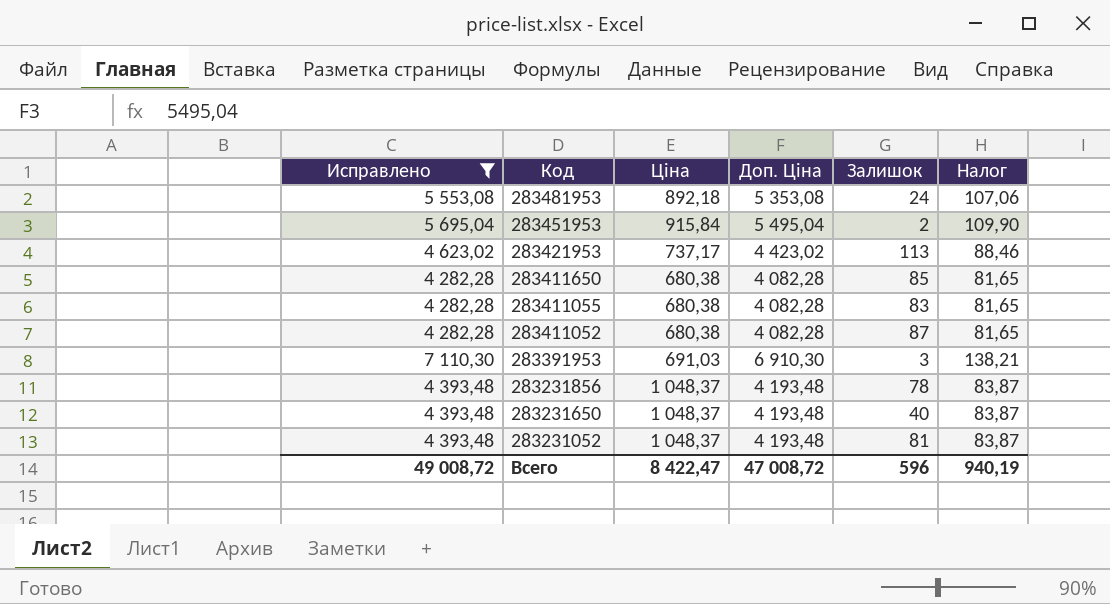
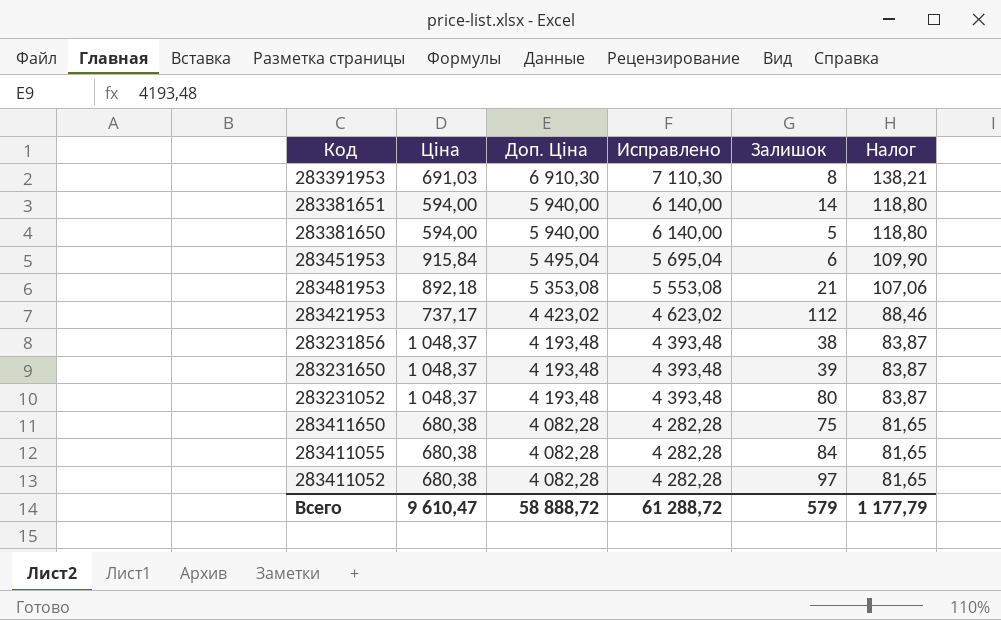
filter: Исправлено != 6 140,00 -> none
row order: Код descending -> Доп. Ціна descending
column Исправлено | position: 1 -> 4
283391953 | Залишок: 3 -> 8
283451953 | Залишок: 2 -> 6
283481953 | Залишок: 24 -> 21
283421953 | Залишок: 113 -> 112
283231856 | Залишок: 78 -> 38
283231650 | Залишок: 40 -> 39
283231052 | Залишок: 81 -> 80
283411650 | Залишок: 85 -> 75
283411055 | Залишок: 83 -> 84
283411052 | Залишок: 87 -> 97
Всего | Ціна: 8 422,47 -> 9 610,47
Всего | Доп. Ціна: 47 008,72 -> 58 888,72
Всего | Исправлено: 49 008,72 -> 61 288,72
Всего | Залишок: 596 -> 579
Всего | Налог: 940,19 -> 1 177,79

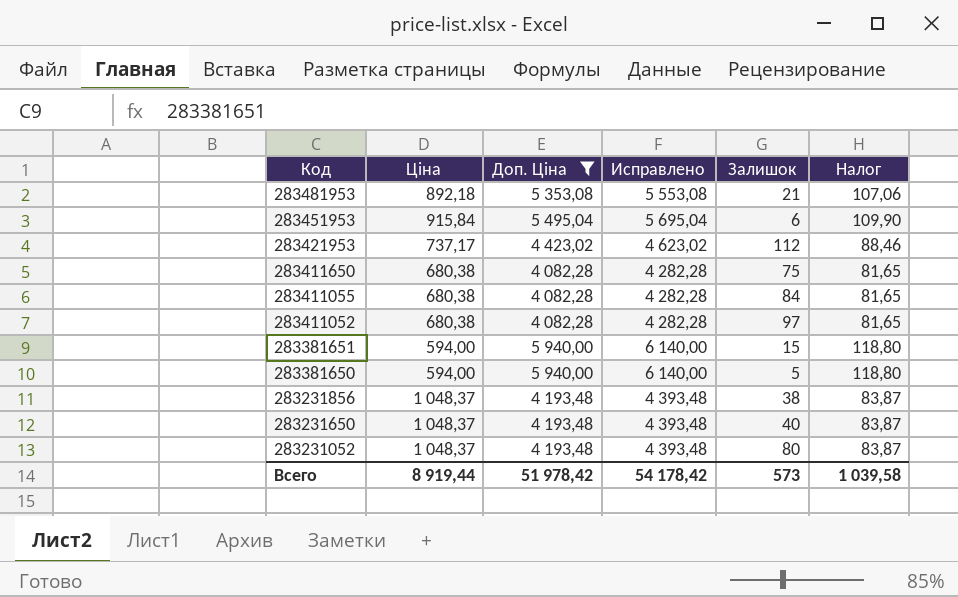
filter: none -> Доп. Ціна != 6 910,30
row order: Доп. Ціна descending -> Код descending
283381651 | Залишок: 14 -> 15
283231650 | Залишок: 39 -> 40
Всего | Ціна: 9 610,47 -> 8 919,44
Всего | Доп. Ціна: 58 888,72 -> 51 978,42
Всего | Исправлено: 61 288,72 -> 54 178,42
Всего | Залишок: 579 -> 573
Всего | Налог: 1 177,79 -> 1 039,58

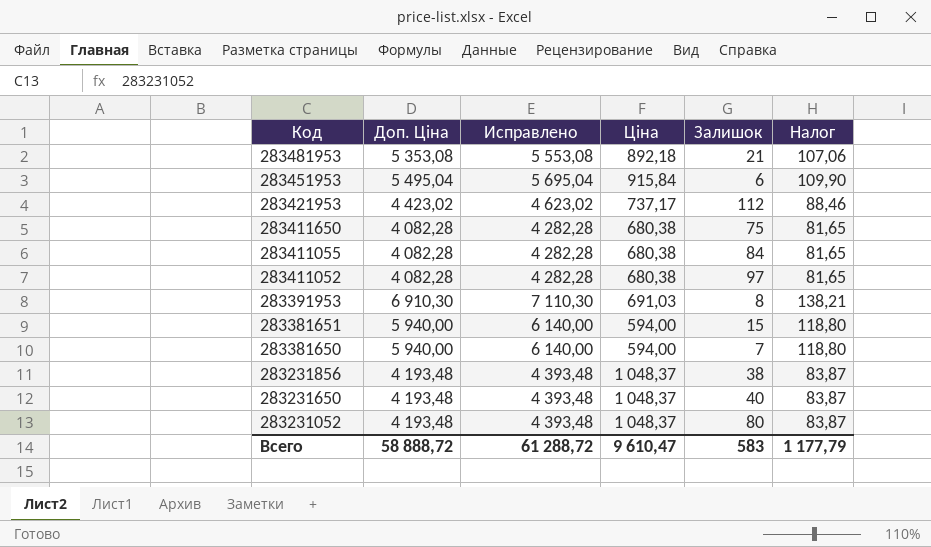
filter: Доп. Ціна != 6 910,30 -> none
column Ціна | position: 2 -> 4
283381650 | Залишок: 5 -> 7
Всего | Доп. Ціна: 51 978,42 -> 58 888,72
Всего | Исправлено: 54 178,42 -> 61 288,72
Всего | Ціна: 8 919,44 -> 9 610,47
Всего | Залишок: 573 -> 583
Всего | Налог: 1 039,58 -> 1 177,79

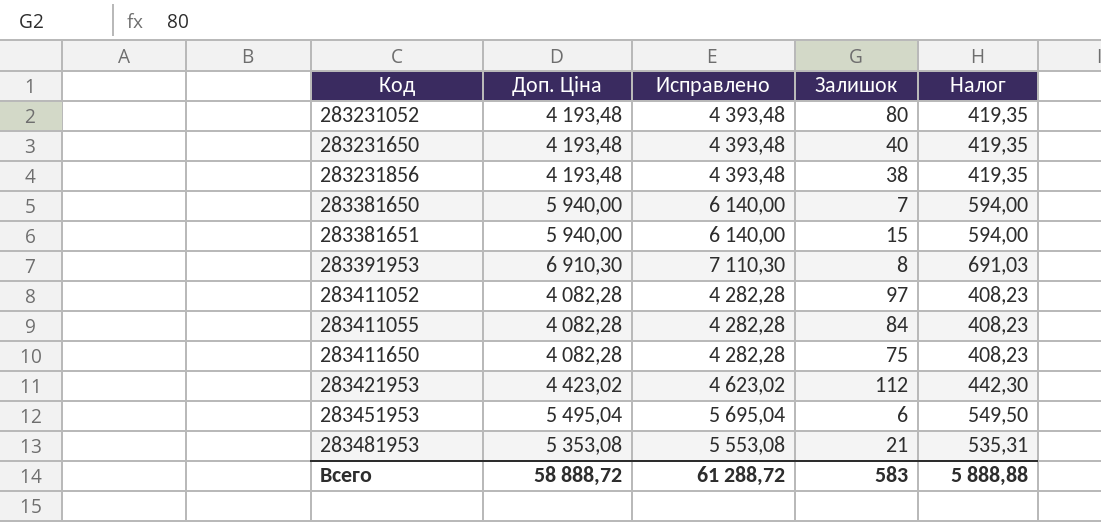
row order: Код descending -> Код ascending
column Ціна | position: 4 -> none
column Налог | formula: [Доп. Ціна] * 0,02 -> [Доп. Ціна] * 0,1
Всего | Налог: 1 177,79 -> 5 888,88

